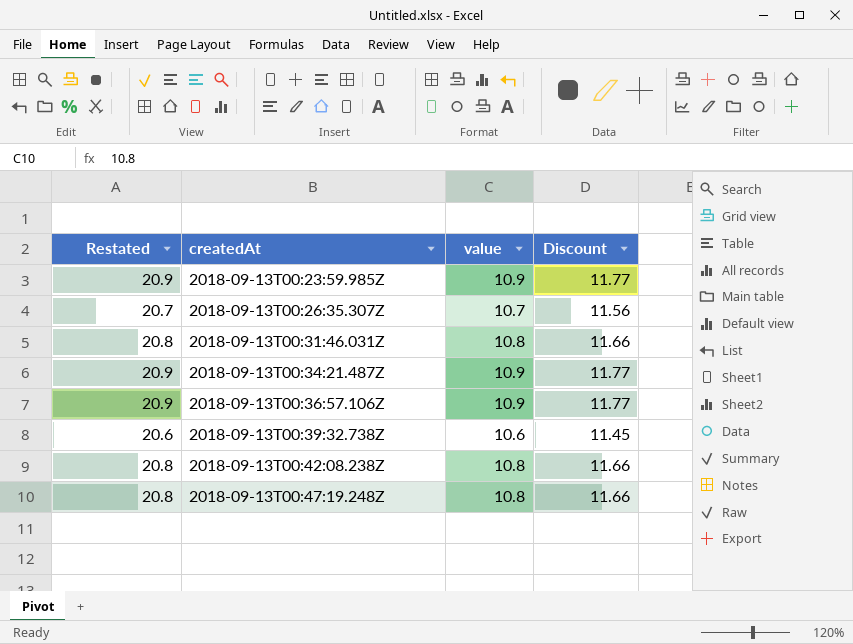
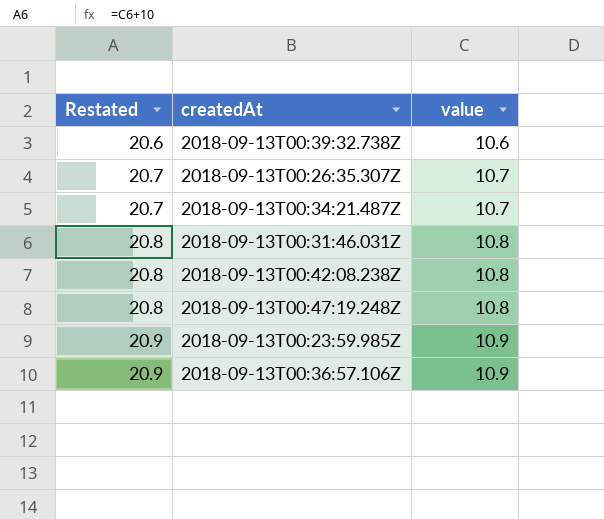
row order: createdAt ascending -> Restated ascending
column Discount | formula: [value] * 1.08 -> none
2018-09-13T00:34:21.487Z | Restated: 20.9 -> 20.7
2018-09-13T00:34:21.487Z | value: 10.9 -> 10.7

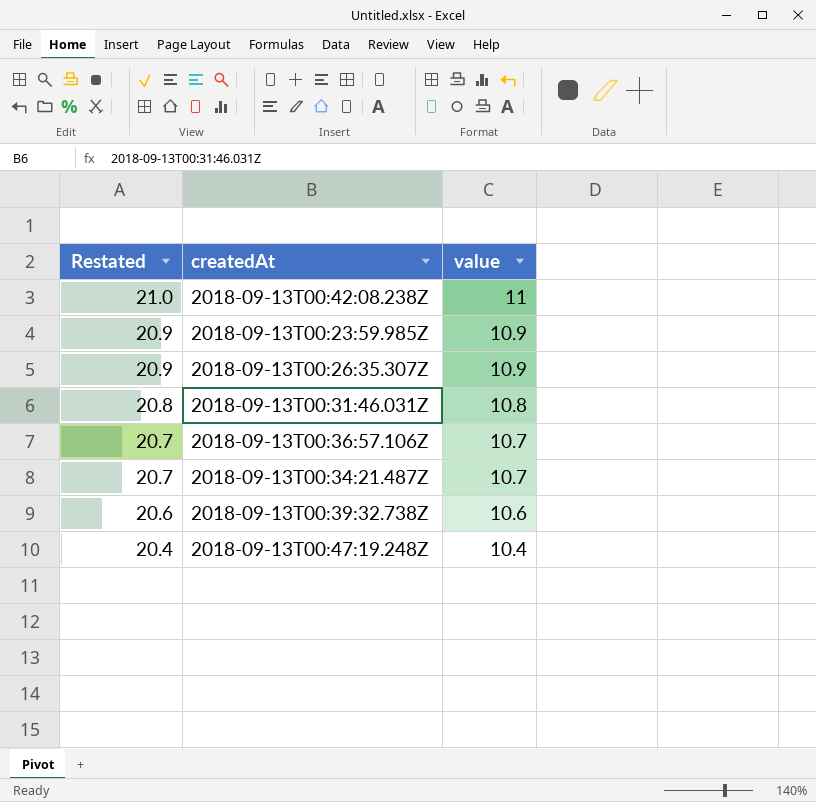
row order: Restated ascending -> Restated descending
2018-09-13T00:42:08.238Z | Restated: 20.8 -> 21.0
2018-09-13T00:42:08.238Z | value: 10.8 -> 11
2018-09-13T00:26:35.307Z | Restated: 20.7 -> 20.9
2018-09-13T00:26:35.307Z | value: 10.7 -> 10.9
2018-09-13T00:36:57.106Z | Restated: 20.9 -> 20.7
2018-09-13T00:36:57.106Z | value: 10.9 -> 10.7
2018-09-13T00:47:19.248Z | Restated: 20.8 -> 20.4
2018-09-13T00:47:19.248Z | value: 10.8 -> 10.4

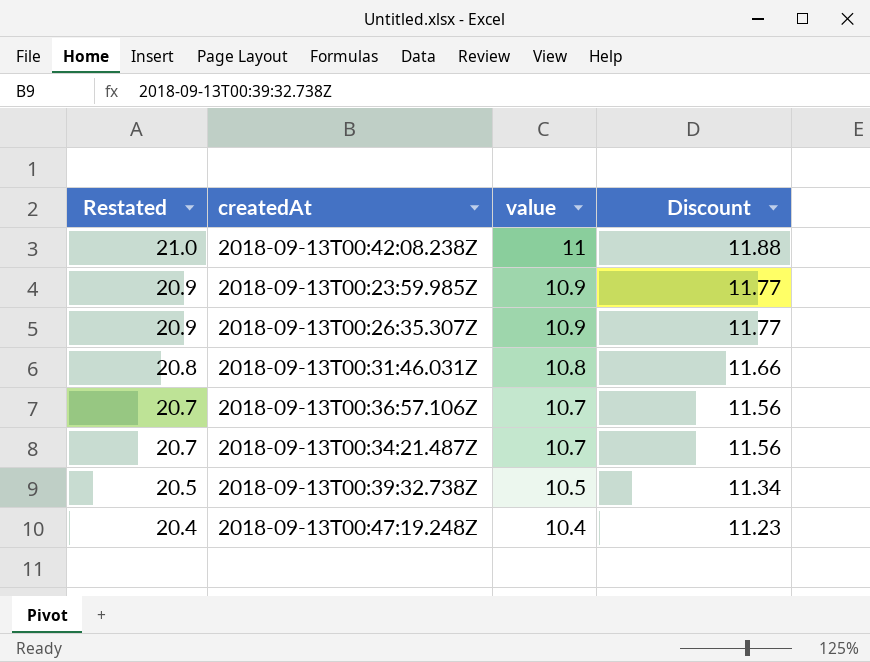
column Discount | formula: none -> [value] * 1.08
2018-09-13T00:39:32.738Z | Restated: 20.6 -> 20.5
2018-09-13T00:39:32.738Z | value: 10.6 -> 10.5

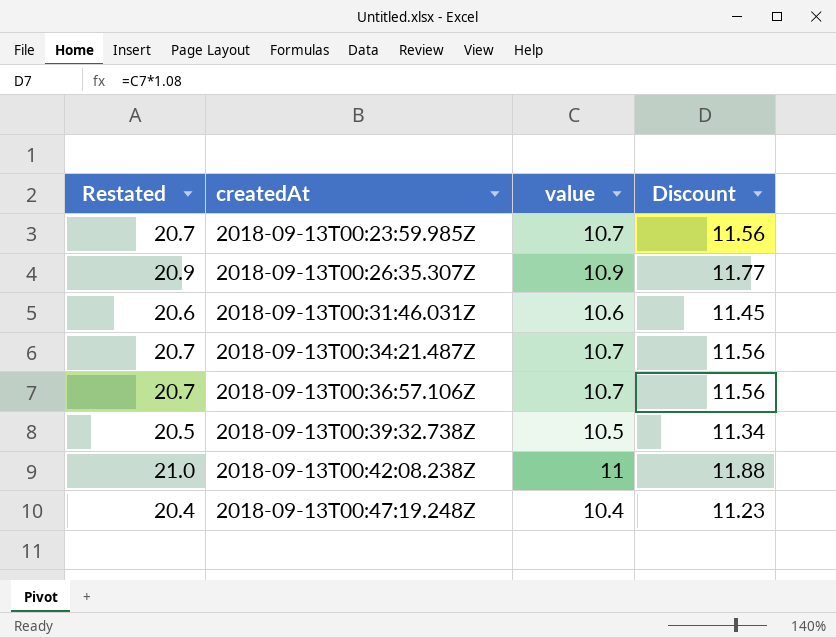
row order: Restated descending -> createdAt ascending
2018-09-13T00:23:59.985Z | Restated: 20.9 -> 20.7
2018-09-13T00:23:59.985Z | value: 10.9 -> 10.7
2018-09-13T00:23:59.985Z | Discount: 11.77 -> 11.56
2018-09-13T00:31:46.031Z | Restated: 20.8 -> 20.6
2018-09-13T00:31:46.031Z | value: 10.8 -> 10.6
2018-09-13T00:31:46.031Z | Discount: 11.66 -> 11.45

